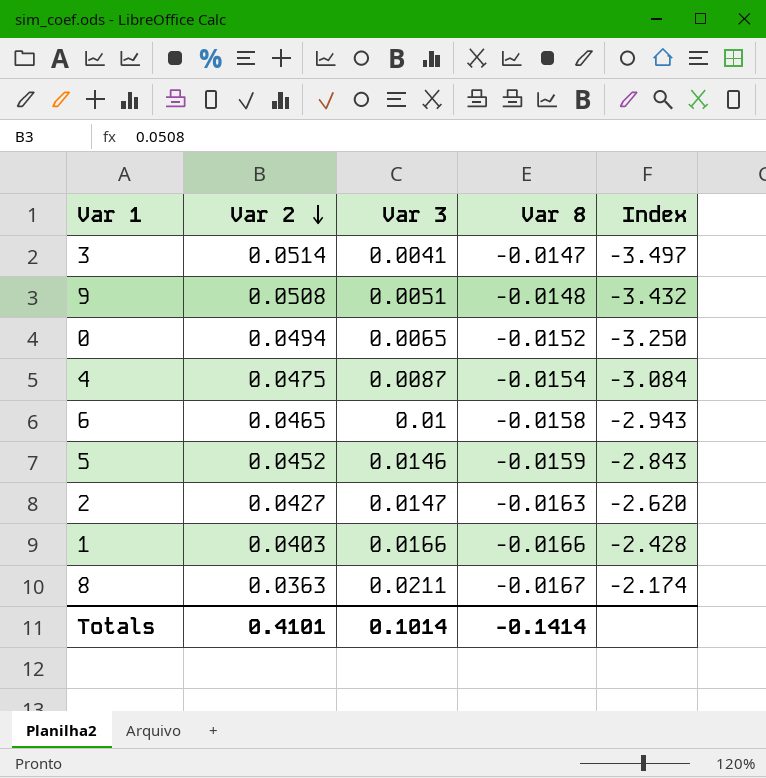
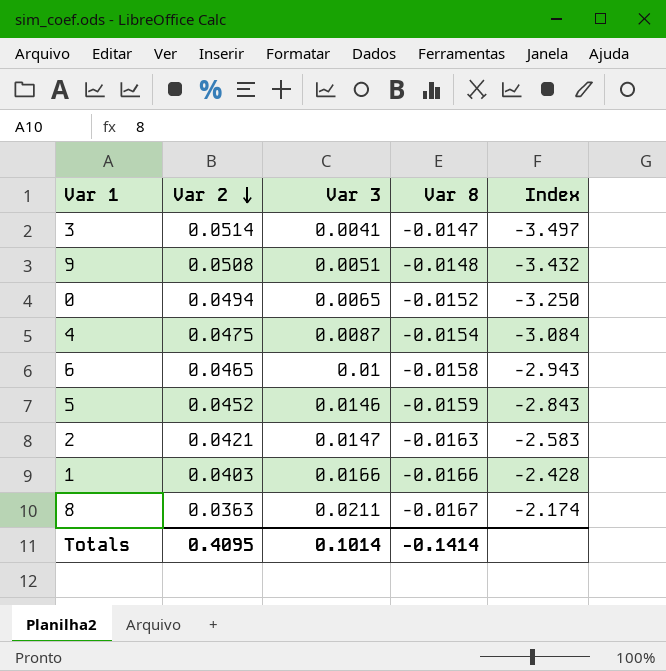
2 | Var 2: 0.0427 -> 0.0421
2 | Index: -2.620 -> -2.583
Totals | Var 2: 0.4101 -> 0.4095

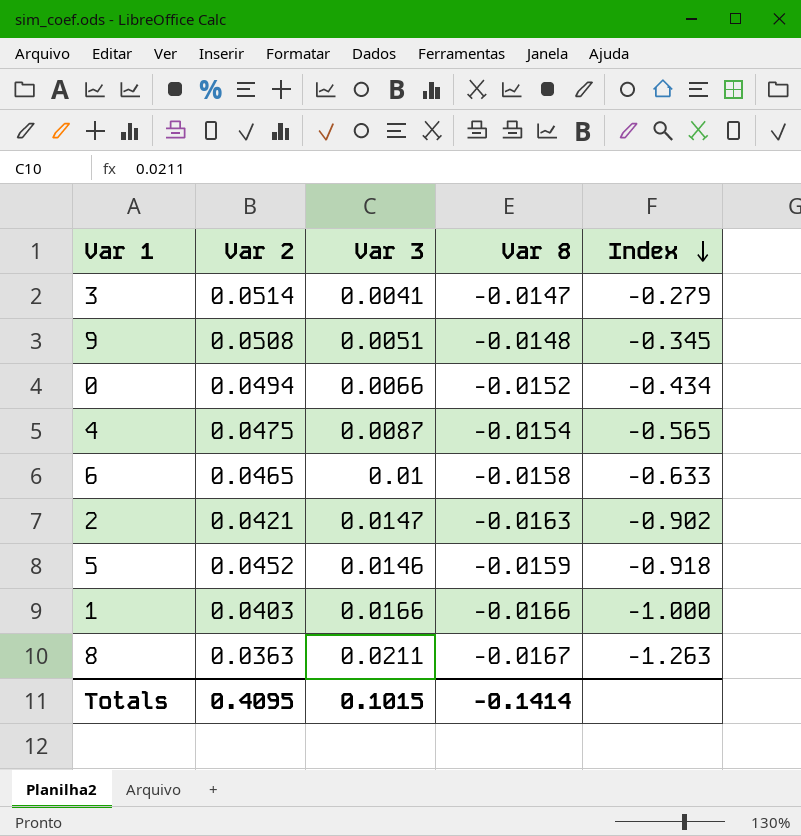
row order: Var 2 descending -> Index descending
column Index | formula: [Var 2] / [Var 8] -> [Var 3] / [Var 8]
0 | Var 3: 0.0065 -> 0.0066
Totals | Var 3: 0.1014 -> 0.1015

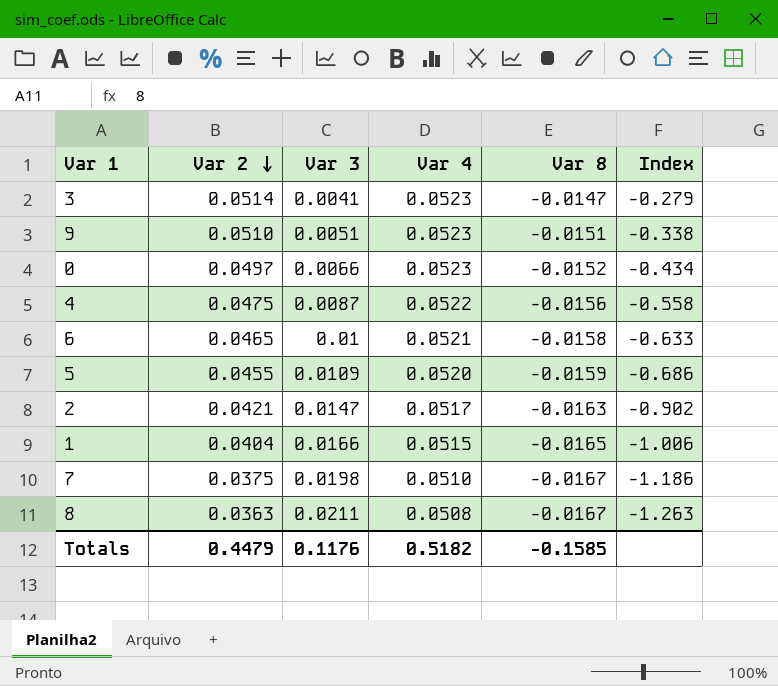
row order: Index descending -> Var 2 descending
column Var 4 | position: none -> 4
9 | Var 2: 0.0508 -> 0.0510
9 | Var 8: -0.0148 -> -0.0151
9 | Index: -0.345 -> -0.338
0 | Var 2: 0.0494 -> 0.0497
4 | Var 8: -0.0154 -> -0.0156
4 | Index: -0.565 -> -0.558
5 | Var 2: 0.0452 -> 0.0455
5 | Var 3: 0.0146 -> 0.0109
5 | Index: -0.918 -> -0.686
1 | Var 2: 0.0403 -> 0.0404
1 | Var 8: -0.0166 -> -0.0165
1 | Index: -1.000 -> -1.006
row 7: none -> 0.0375 | 0.0198 | 0.0510 | -0.0167 | -1.186
Totals | Var 2: 0.4095 -> 0.4479
Totals | Var 3: 0.1015 -> 0.1176
Totals | Var 8: -0.1414 -> -0.1585

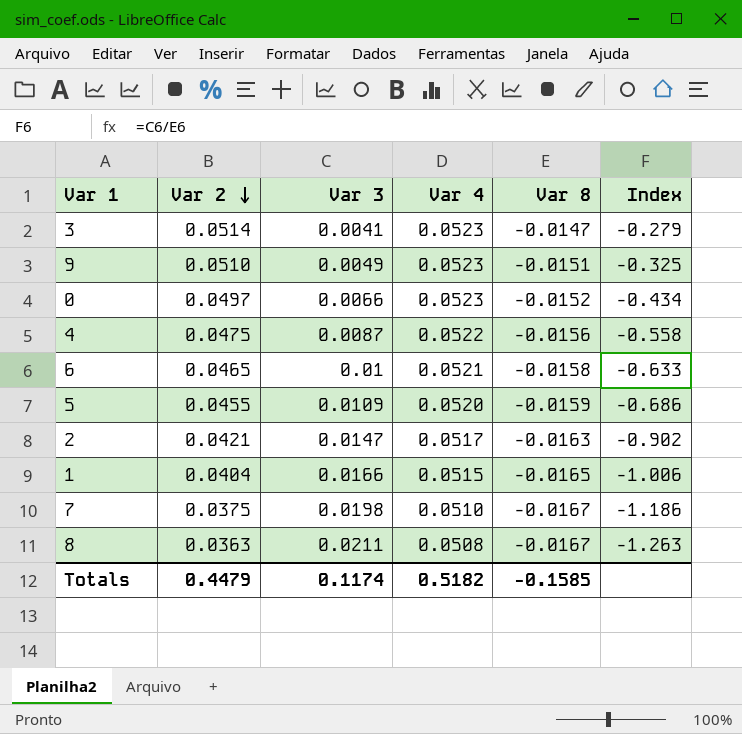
9 | Var 3: 0.0051 -> 0.0049
9 | Index: -0.338 -> -0.325
Totals | Var 3: 0.1176 -> 0.1174

